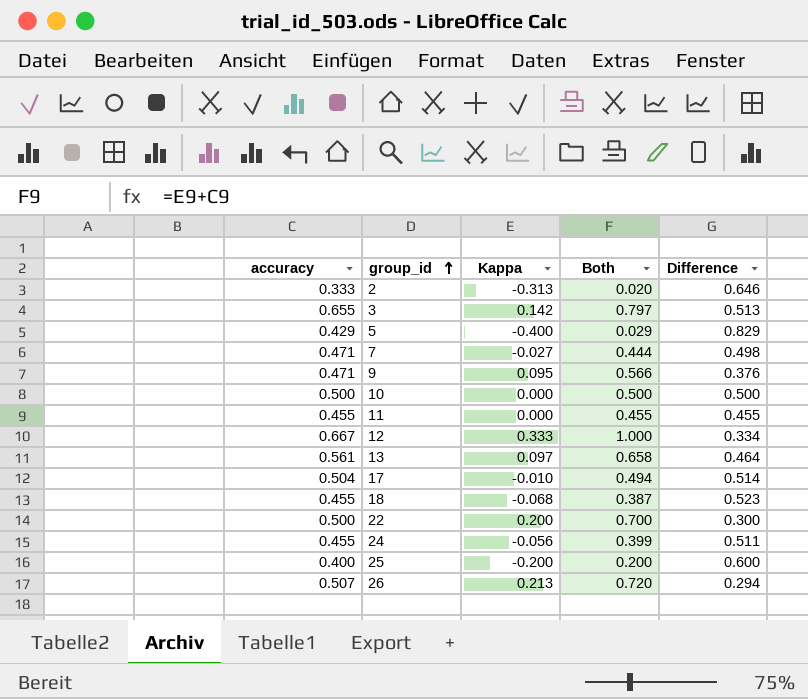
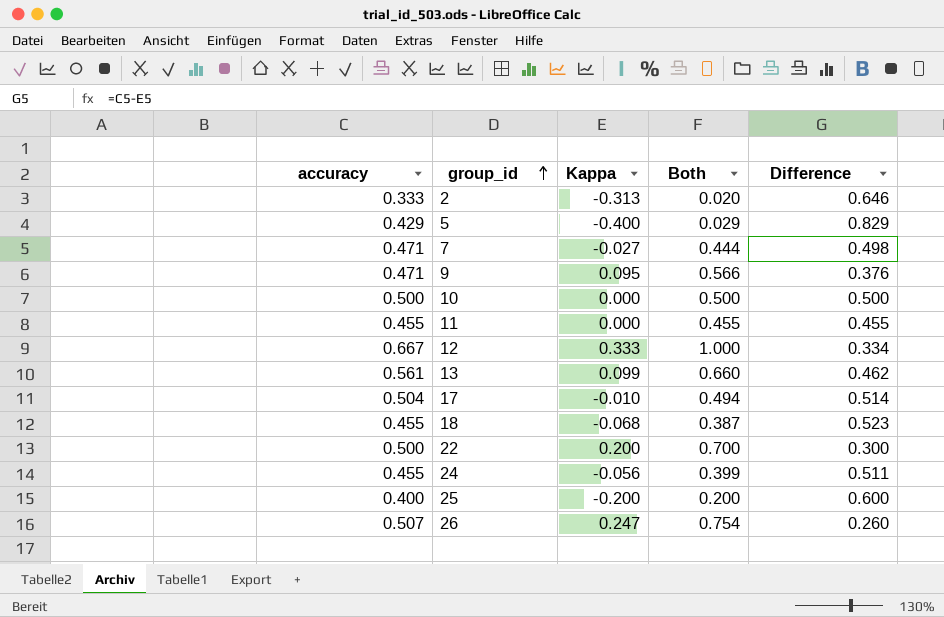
row 3: 0.655 | 0.142 | 0.797 | 0.513 -> none
13 | Kappa: 0.097 -> 0.099
13 | Both: 0.658 -> 0.660
13 | Difference: 0.464 -> 0.462
26 | Kappa: 0.213 -> 0.247
26 | Both: 0.720 -> 0.754
26 | Difference: 0.294 -> 0.260

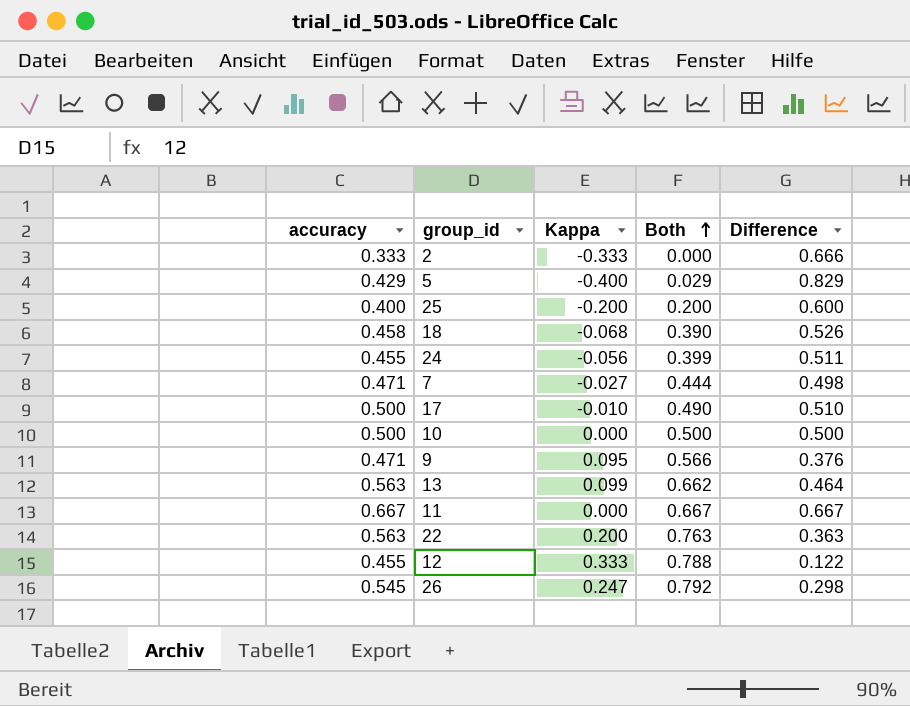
row order: group_id ascending -> Both ascending
2 | Kappa: -0.313 -> -0.333
2 | Both: 0.020 -> 0.000
2 | Difference: 0.646 -> 0.666
18 | accuracy: 0.455 -> 0.458
18 | Both: 0.387 -> 0.390
18 | Difference: 0.523 -> 0.526
17 | accuracy: 0.504 -> 0.500
17 | Both: 0.494 -> 0.490
17 | Difference: 0.514 -> 0.510
13 | accuracy: 0.561 -> 0.563
13 | Both: 0.660 -> 0.662
13 | Difference: 0.462 -> 0.464
11 | accuracy: 0.455 -> 0.667
11 | Both: 0.455 -> 0.667
11 | Difference: 0.455 -> 0.667
22 | accuracy: 0.500 -> 0.563
22 | Both: 0.700 -> 0.763
22 | Difference: 0.300 -> 0.363
12 | accuracy: 0.667 -> 0.455
12 | Both: 1.000 -> 0.788
12 | Difference: 0.334 -> 0.122
26 | accuracy: 0.507 -> 0.545
26 | Both: 0.754 -> 0.792
26 | Difference: 0.260 -> 0.298

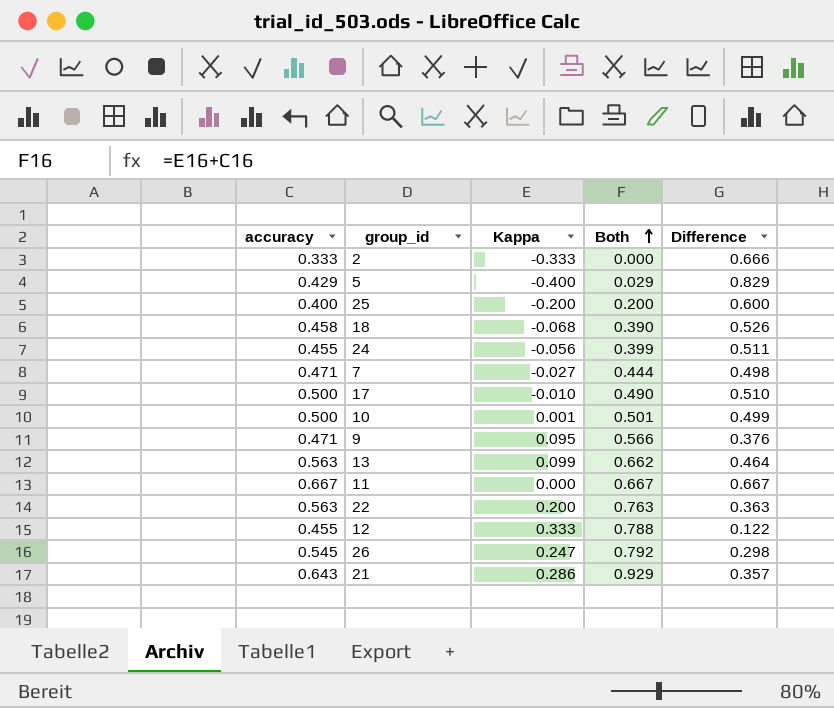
10 | Kappa: 0.000 -> 0.001
10 | Both: 0.500 -> 0.501
10 | Difference: 0.500 -> 0.499
row 21: none -> 0.643 | 0.286 | 0.929 | 0.357

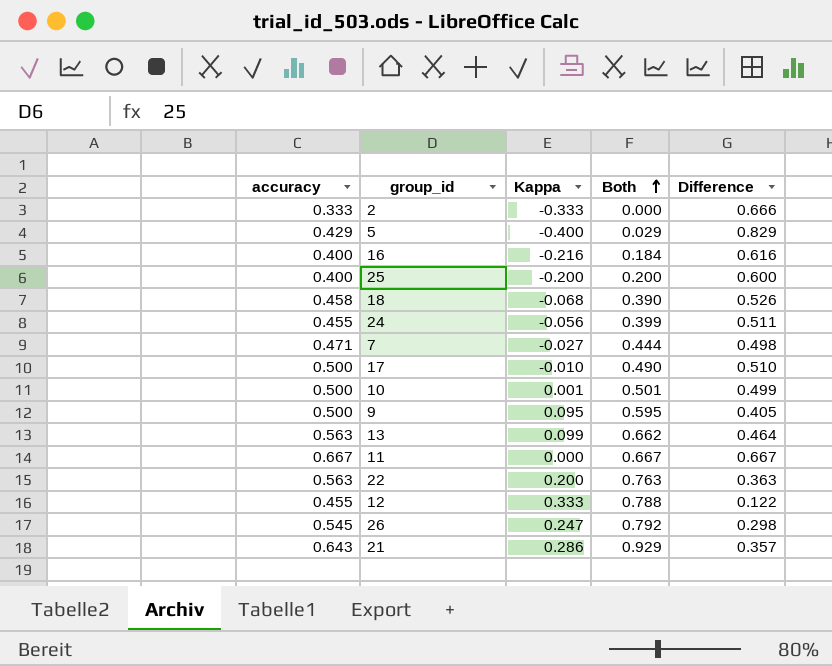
row 16: none -> 0.400 | -0.216 | 0.184 | 0.616
9 | accuracy: 0.471 -> 0.500
9 | Both: 0.566 -> 0.595
9 | Difference: 0.376 -> 0.405

